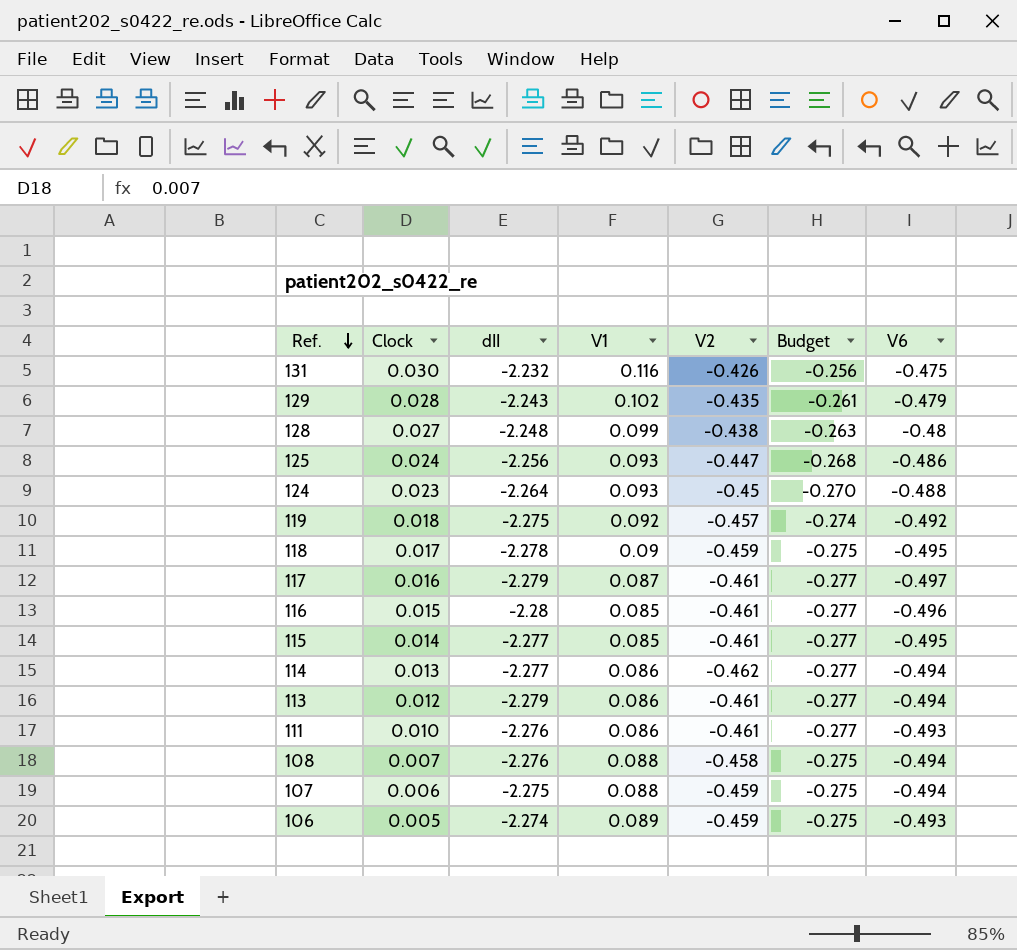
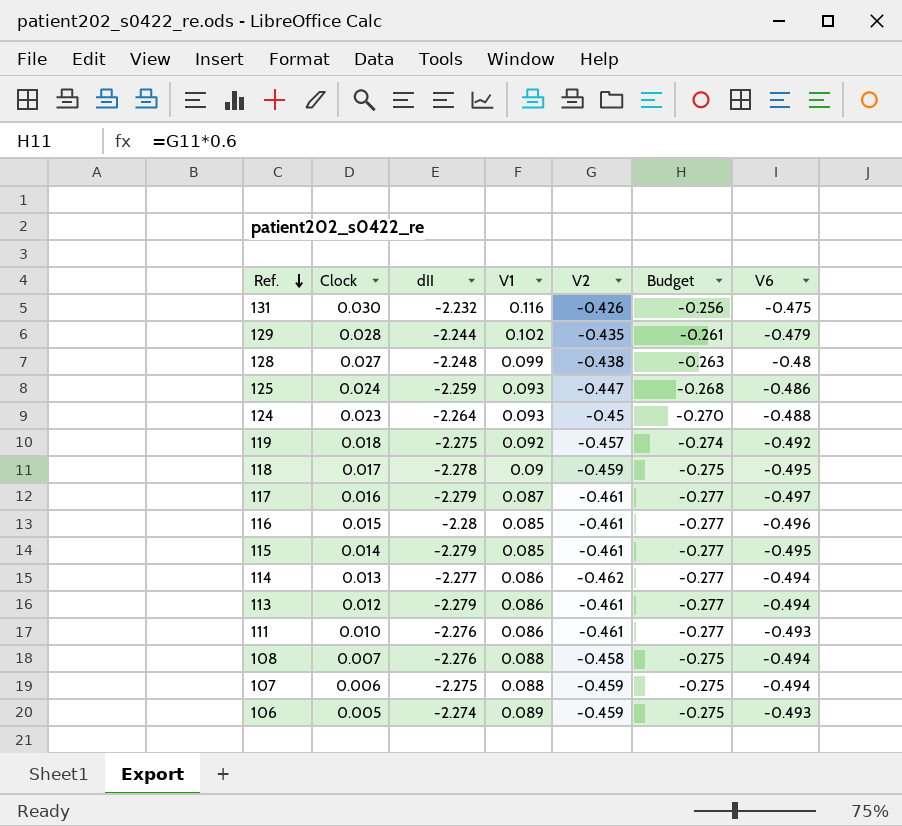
129 | dII: -2.243 -> -2.244
125 | dII: -2.256 -> -2.259
115 | dII: -2.277 -> -2.279

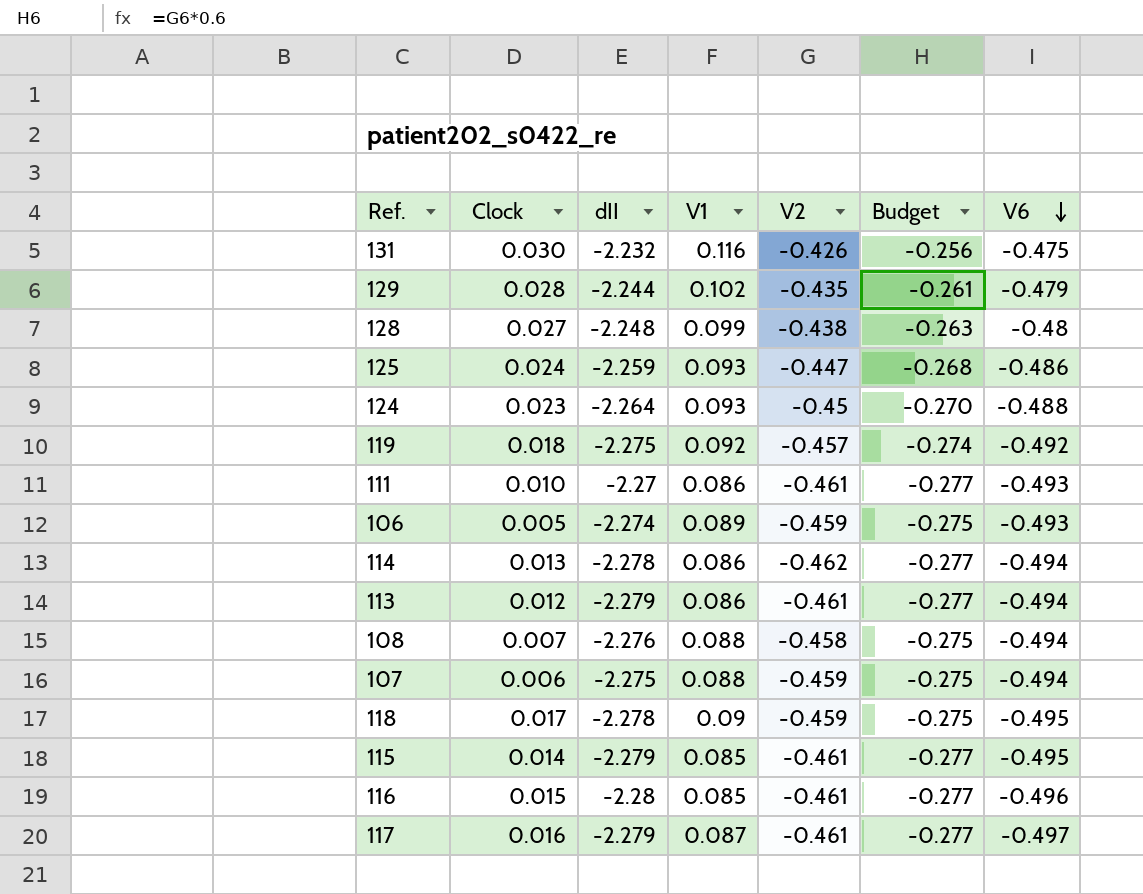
row order: Ref. descending -> V6 descending
111 | dII: -2.276 -> -2.27
114 | dII: -2.277 -> -2.278

